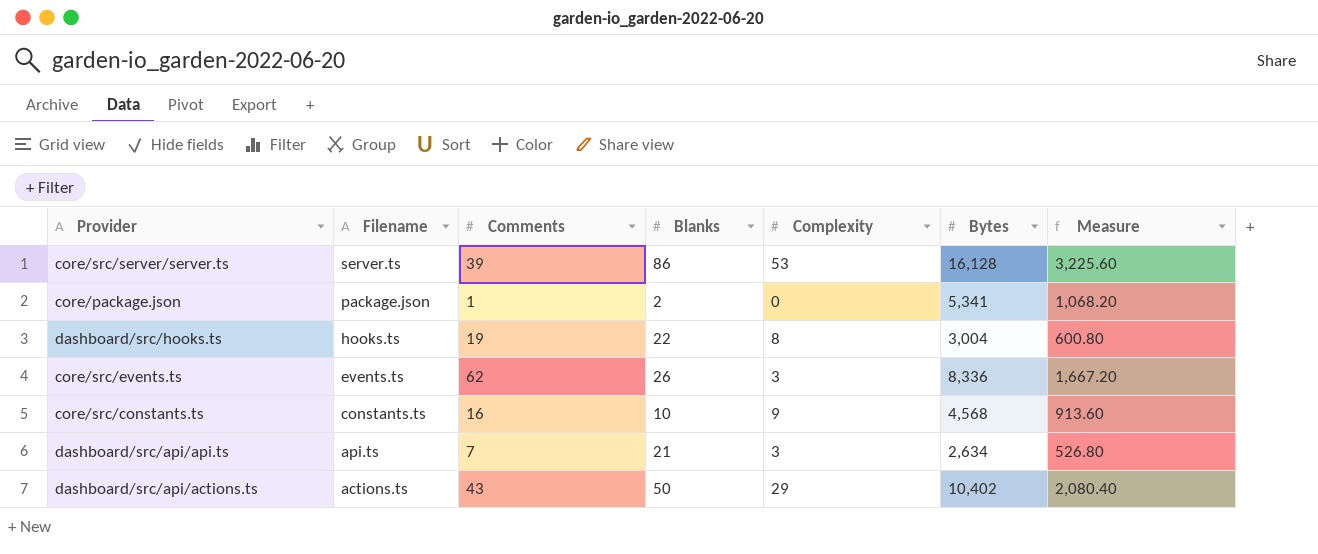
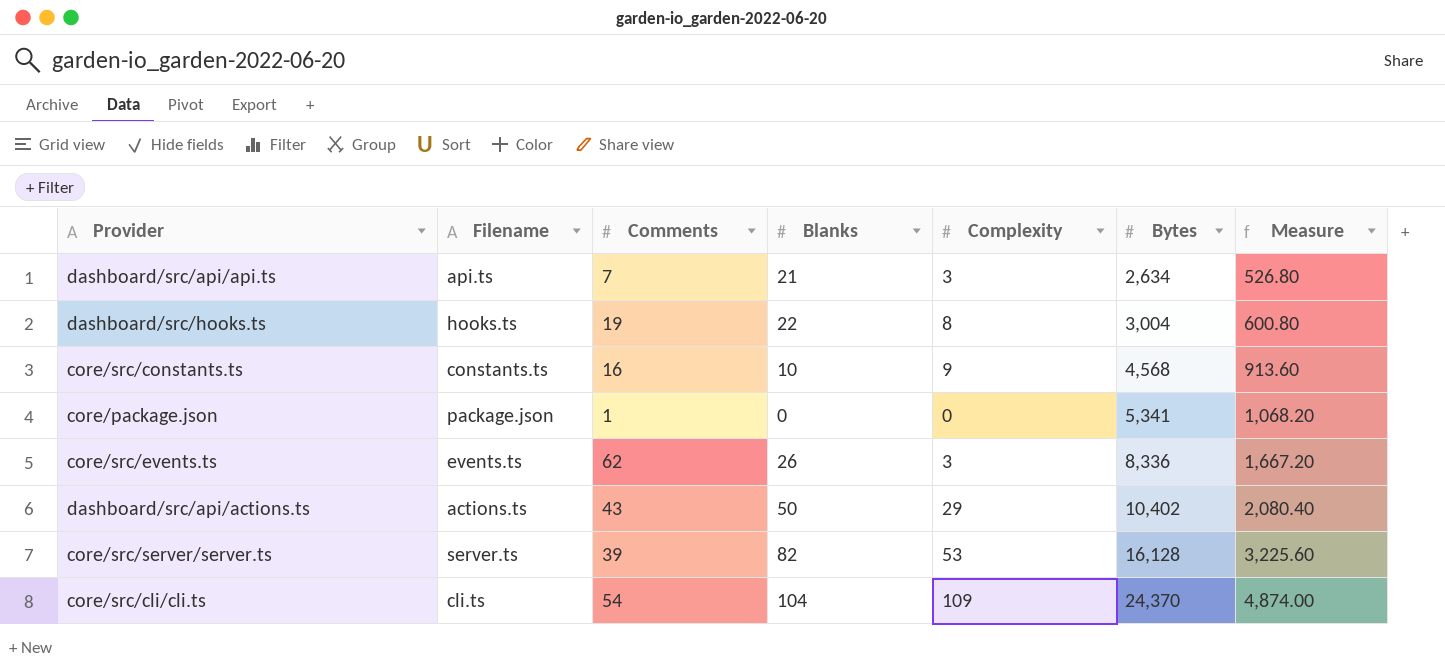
row order: Filename descending -> Bytes ascending
core/package.json | Blanks: 2 -> 0
core/src/server/server.ts | Blanks: 86 -> 82
row core/src/cli/cli.ts: none -> cli.ts | 54 | 104 | 109 | 24,370 | 4,874.00

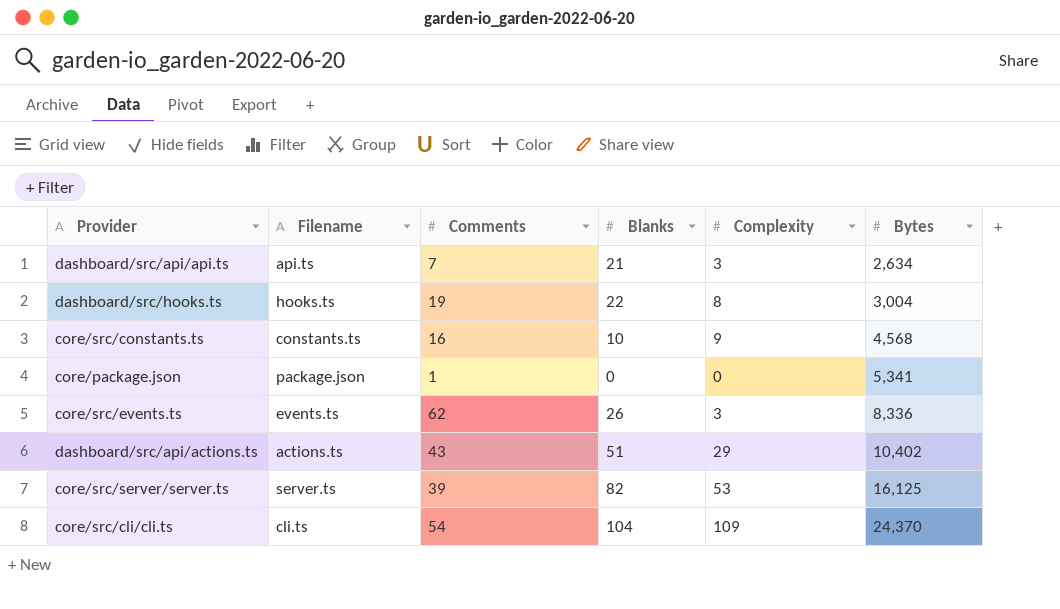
column Measure | formula: [Bytes] * 0.2 -> none
dashboard/src/api/actions.ts | Blanks: 50 -> 51
core/src/server/server.ts | Bytes: 16,128 -> 16,125

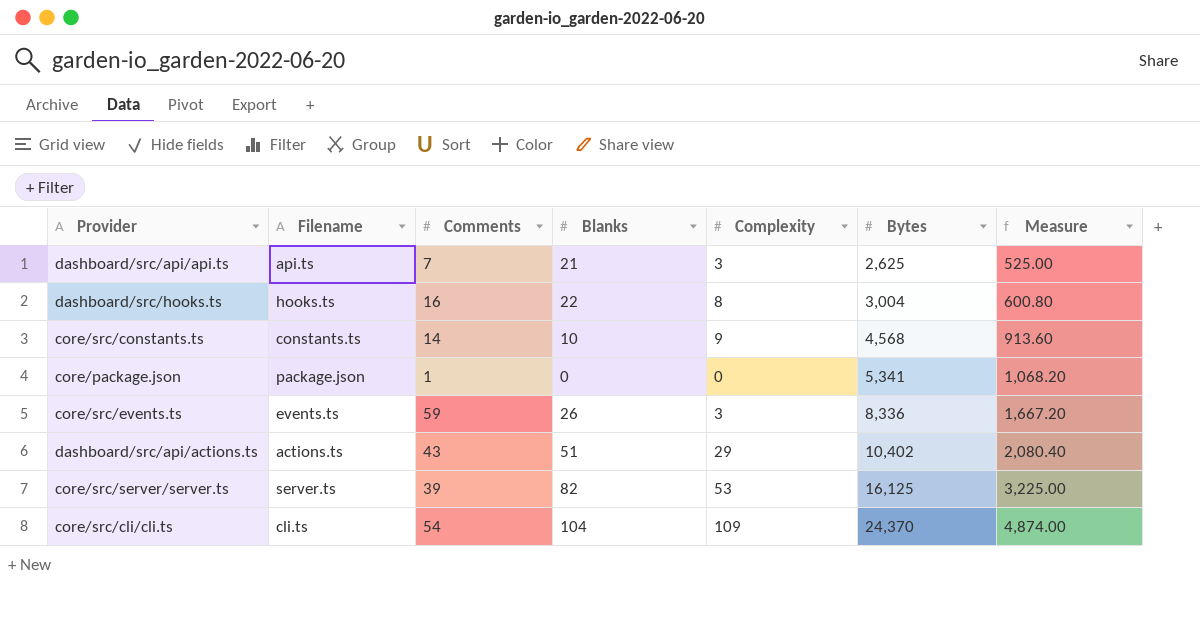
column Measure | formula: none -> [Bytes] * 0.2
dashboard/src/api/api.ts | Bytes: 2,634 -> 2,625
dashboard/src/hooks.ts | Comments: 19 -> 16
core/src/constants.ts | Comments: 16 -> 14
core/src/events.ts | Comments: 62 -> 59

